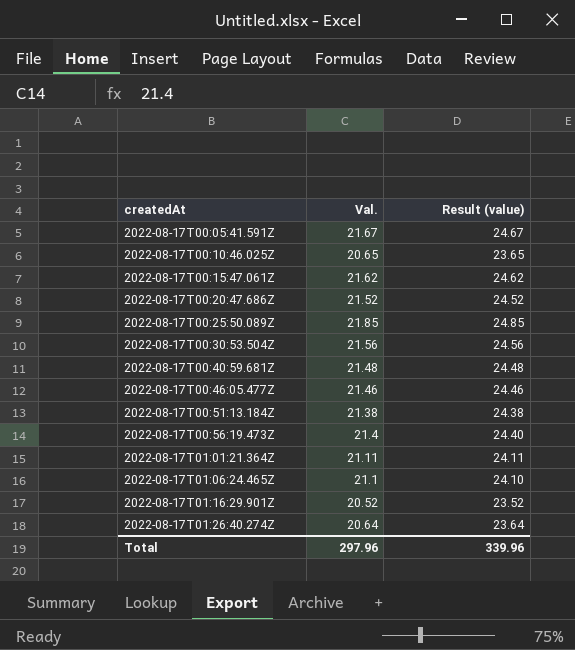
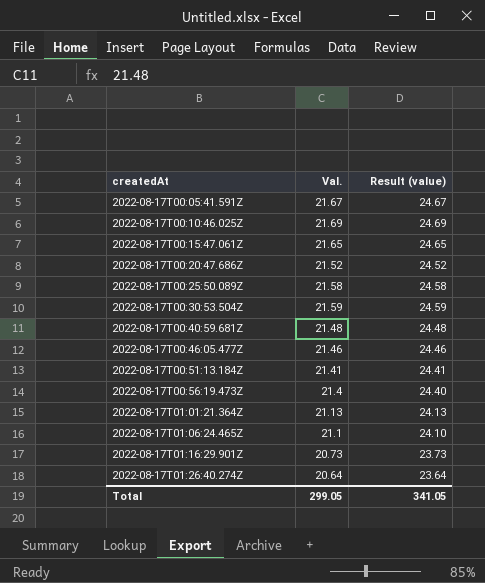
2022-08-17T00:10:46.025Z | Val.: 20.65 -> 21.69
2022-08-17T00:10:46.025Z | Result (value): 23.65 -> 24.69
2022-08-17T00:15:47.061Z | Val.: 21.62 -> 21.65
2022-08-17T00:15:47.061Z | Result (value): 24.62 -> 24.65
2022-08-17T00:25:50.089Z | Val.: 21.85 -> 21.58
2022-08-17T00:25:50.089Z | Result (value): 24.85 -> 24.58
2022-08-17T00:30:53.504Z | Val.: 21.56 -> 21.59
2022-08-17T00:30:53.504Z | Result (value): 24.56 -> 24.59
2022-08-17T00:51:13.184Z | Val.: 21.38 -> 21.41
2022-08-17T00:51:13.184Z | Result (value): 24.38 -> 24.41
2022-08-17T01:01:21.364Z | Val.: 21.11 -> 21.13
2022-08-17T01:01:21.364Z | Result (value): 24.11 -> 24.13
2022-08-17T01:16:29.901Z | Val.: 20.52 -> 20.73
2022-08-17T01:16:29.901Z | Result (value): 23.52 -> 23.73
Total | Val.: 297.96 -> 299.05
Total | Result (value): 339.96 -> 341.05

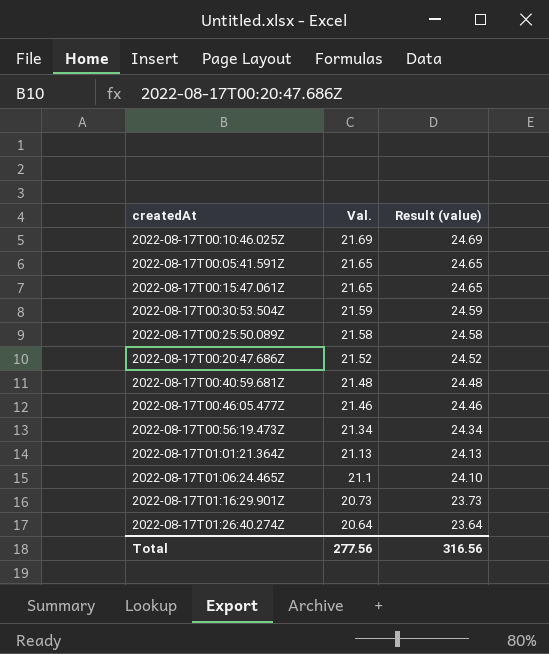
row order: createdAt ascending -> Val. descending
row 2022-08-17T00:51:13.184Z: 21.41 | 24.41 -> none
2022-08-17T00:05:41.591Z | Val.: 21.67 -> 21.65
2022-08-17T00:05:41.591Z | Result (value): 24.67 -> 24.65
2022-08-17T00:56:19.473Z | Val.: 21.4 -> 21.34
2022-08-17T00:56:19.473Z | Result (value): 24.40 -> 24.34
Total | Val.: 299.05 -> 277.56
Total | Result (value): 341.05 -> 316.56

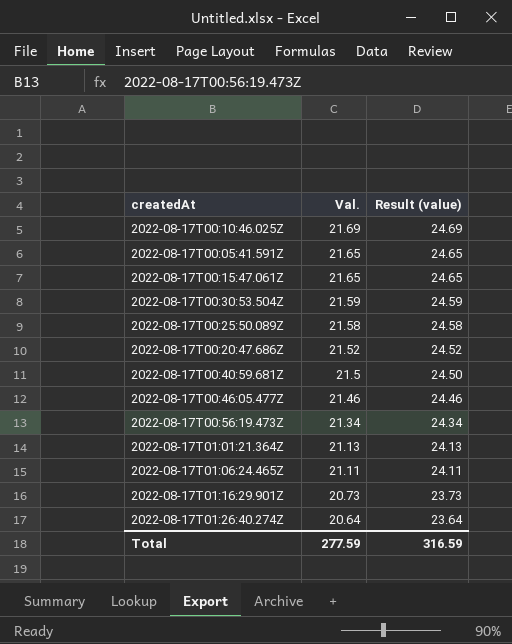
2022-08-17T00:40:59.681Z | Val.: 21.48 -> 21.5
2022-08-17T00:40:59.681Z | Result (value): 24.48 -> 24.50
2022-08-17T01:06:24.465Z | Val.: 21.1 -> 21.11
2022-08-17T01:06:24.465Z | Result (value): 24.10 -> 24.11
Total | Val.: 277.56 -> 277.59
Total | Result (value): 316.56 -> 316.59

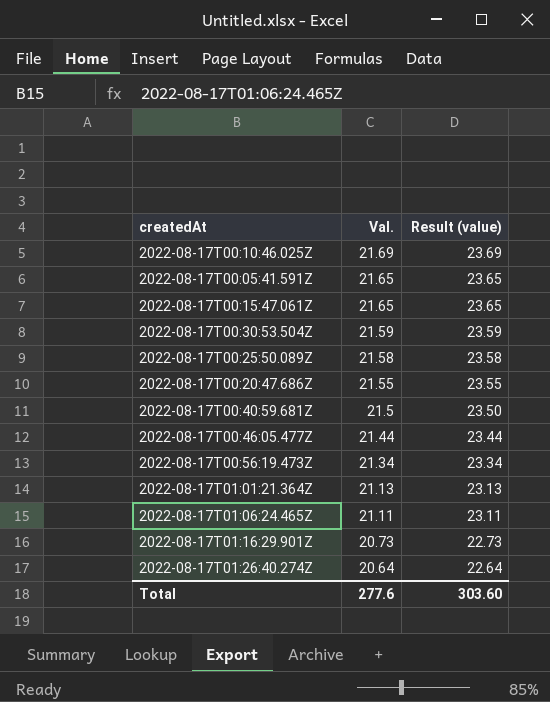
column Result (value) | formula: [Val.] + 3 -> [Val.] + 2
2022-08-17T00:20:47.686Z | Val.: 21.52 -> 21.55
2022-08-17T00:46:05.477Z | Val.: 21.46 -> 21.44
Total | Val.: 277.59 -> 277.6
Total | Result (value): 316.59 -> 303.60

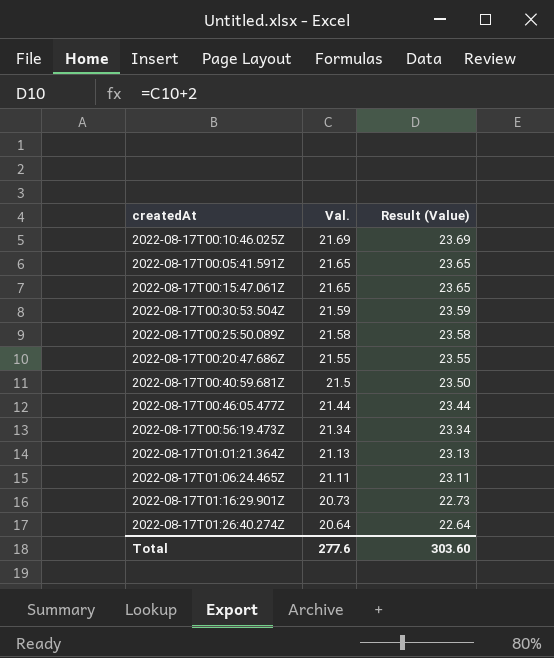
column name: Result (value) -> Result (Value)

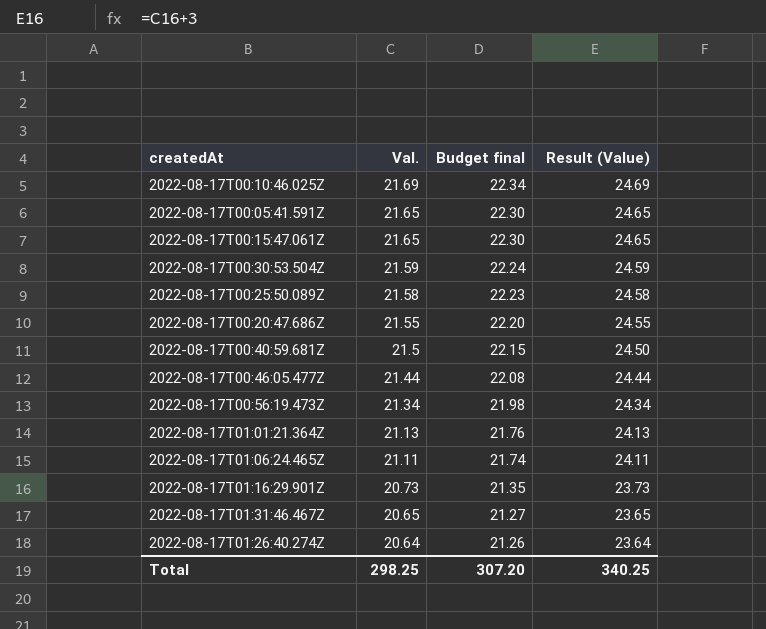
column Budget final | formula: none -> [Val.] * 1.03
column Result (Value) | formula: [Val.] + 2 -> [Val.] + 3
row 2022-08-17T01:31:46.467Z: none -> 20.65 | 21.27 | 23.65
Total | Val.: 277.6 -> 298.25
Total | Result (Value): 303.60 -> 340.25

